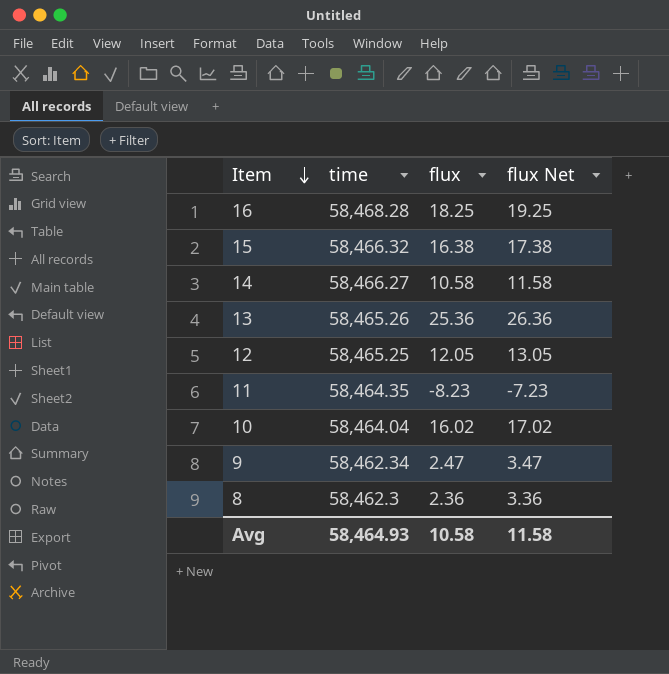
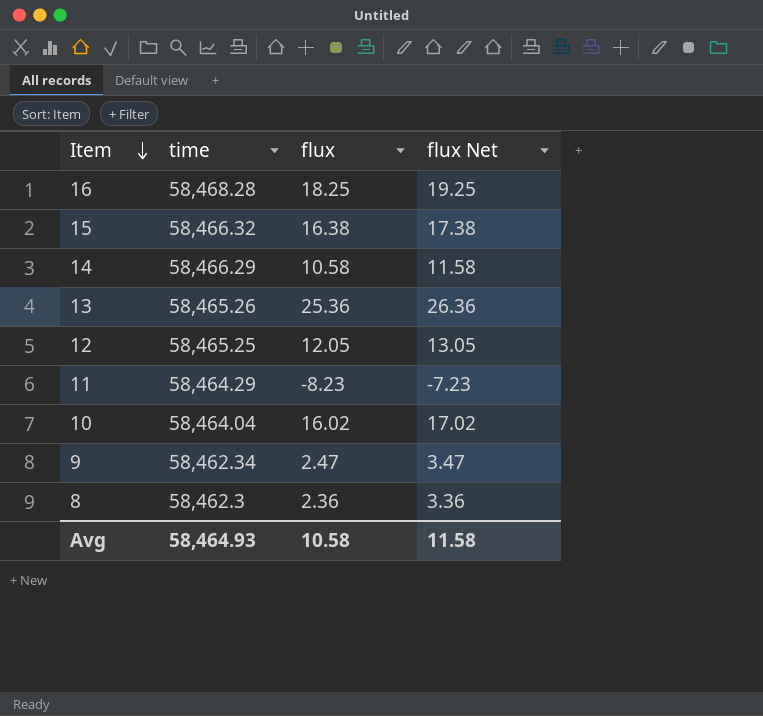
14 | time: 58,466.27 -> 58,466.29
11 | time: 58,464.35 -> 58,464.29

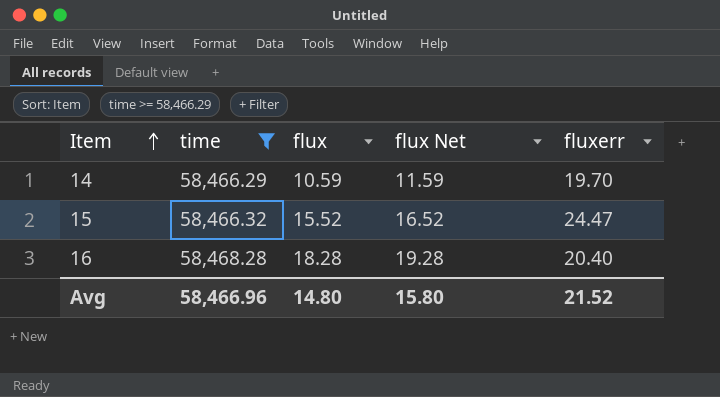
filter: none -> time >= 58,466.29
row order: Item descending -> Item ascending
column fluxerr | position: none -> 5
14 | flux: 10.58 -> 10.59
14 | flux Net: 11.58 -> 11.59
15 | flux: 16.38 -> 15.52
15 | flux Net: 17.38 -> 16.52
16 | flux: 18.25 -> 18.28
16 | flux Net: 19.25 -> 19.28
Avg | time: 58,464.93 -> 58,466.96
Avg | flux: 10.58 -> 14.80
Avg | flux Net: 11.58 -> 15.80

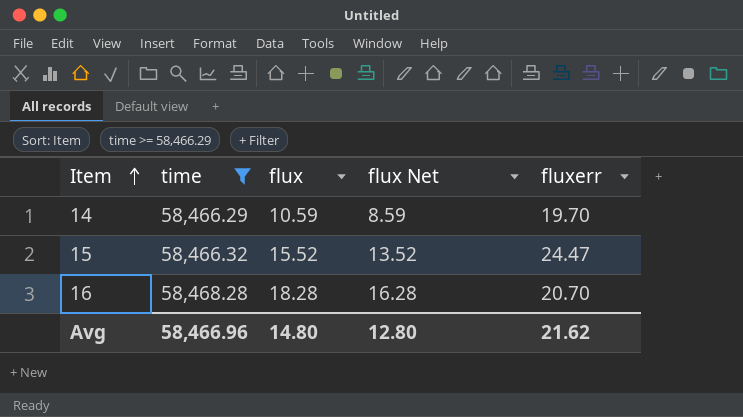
column flux Net | formula: [flux] + 1 -> [flux] - 2
16 | fluxerr: 20.40 -> 20.70
Avg | flux Net: 15.80 -> 12.80
Avg | fluxerr: 21.52 -> 21.62

